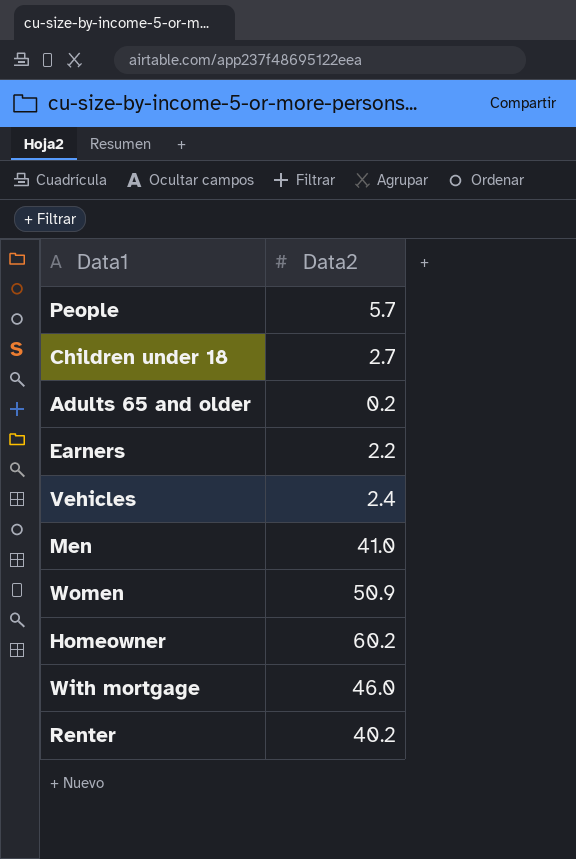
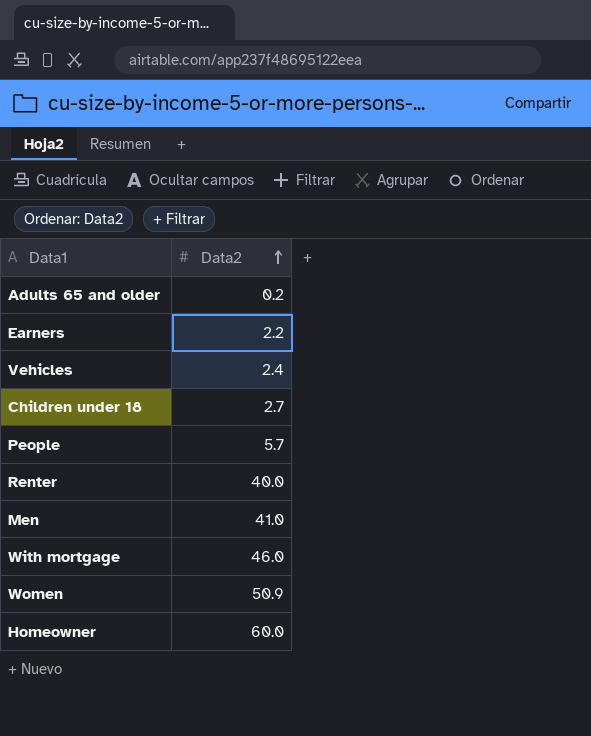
row order: none -> Data2 ascending
Renter | Data2: 40.2 -> 40.0
Homeowner | Data2: 60.2 -> 60.0

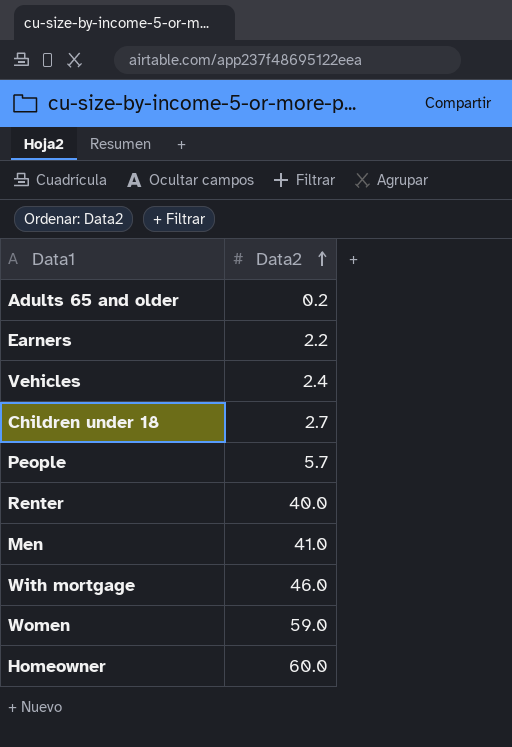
Women | Data2: 50.9 -> 59.0

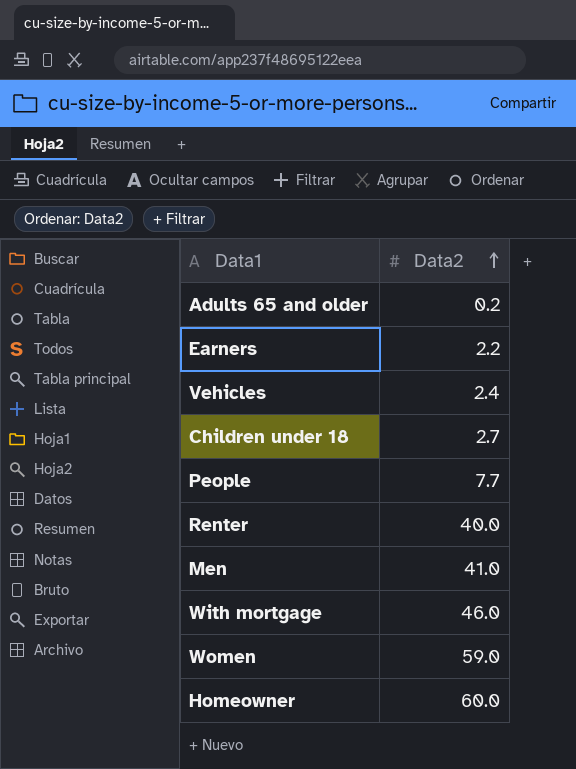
People | Data2: 5.7 -> 7.7

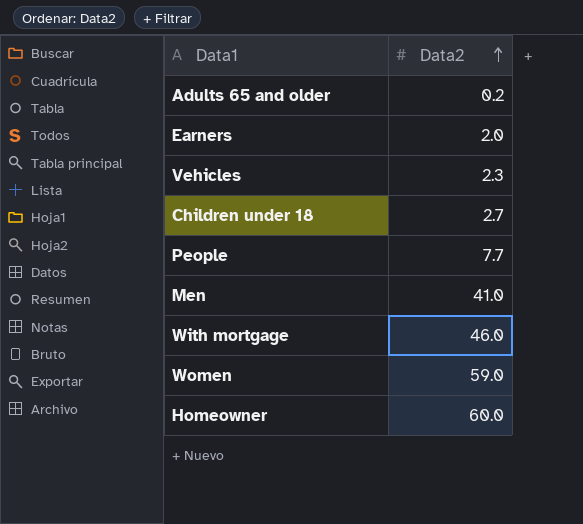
row Renter: 40.0 -> none
Earners | Data2: 2.2 -> 2.0
Vehicles | Data2: 2.4 -> 2.3

